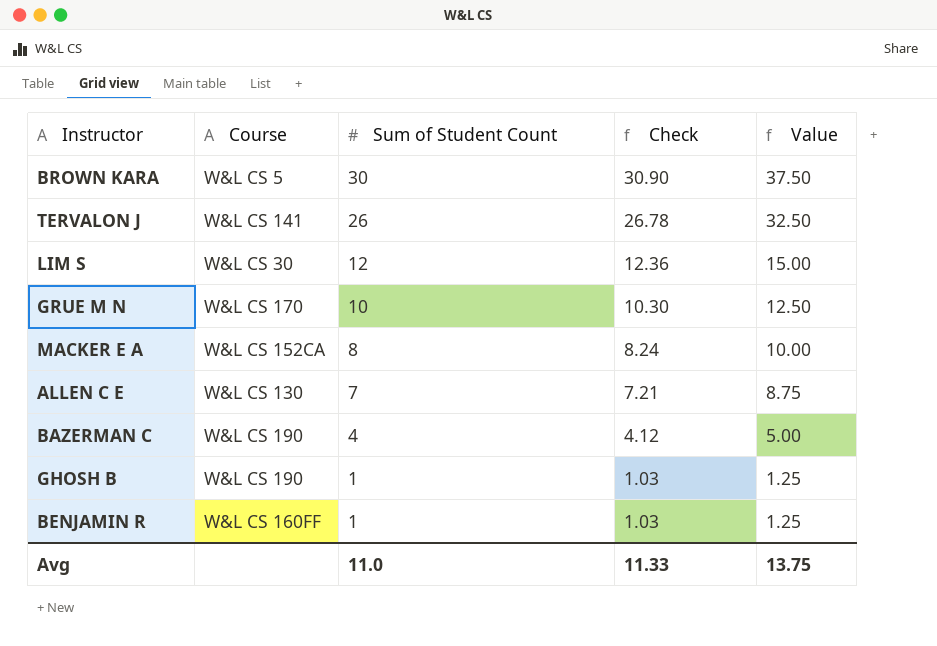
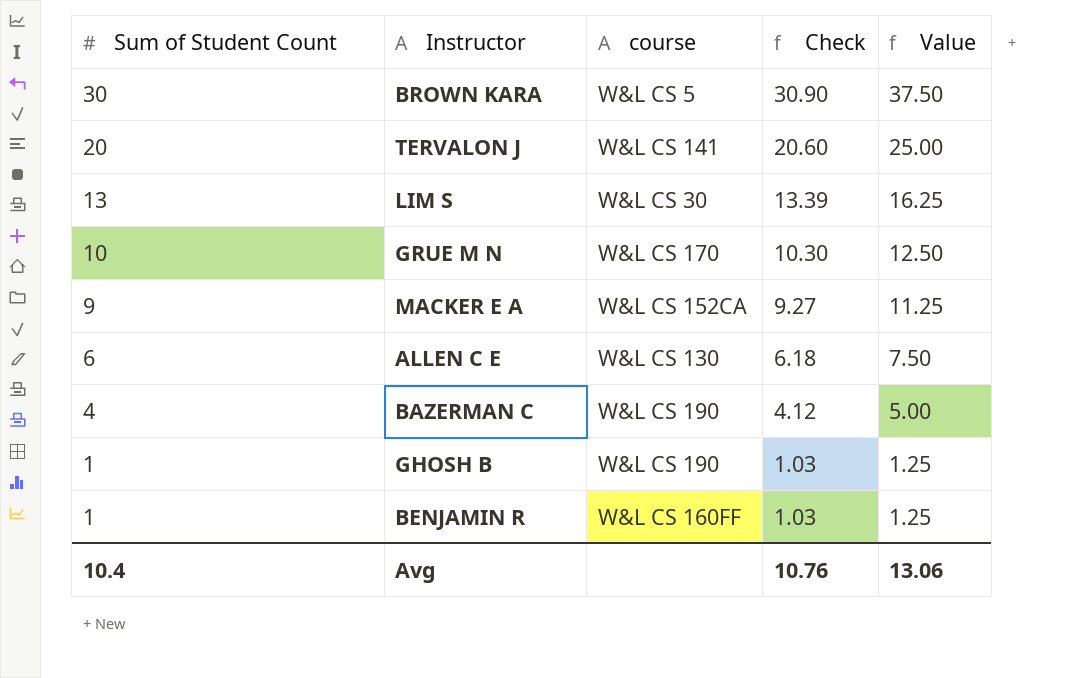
column Sum of Student Count | position: 3 -> 1
column name: Course -> course
TERVALON J | Sum of Student Count: 26 -> 20
TERVALON J | Check: 26.78 -> 20.60
TERVALON J | Value: 32.50 -> 25.00
LIM S | Sum of Student Count: 12 -> 13
LIM S | Check: 12.36 -> 13.39
LIM S | Value: 15.00 -> 16.25
MACKER E A | Sum of Student Count: 8 -> 9
MACKER E A | Check: 8.24 -> 9.27
MACKER E A | Value: 10.00 -> 11.25
ALLEN C E | Sum of Student Count: 7 -> 6
ALLEN C E | Check: 7.21 -> 6.18
ALLEN C E | Value: 8.75 -> 7.50
Avg | Sum of Student Count: 11.0 -> 10.4
Avg | Check: 11.33 -> 10.76
Avg | Value: 13.75 -> 13.06

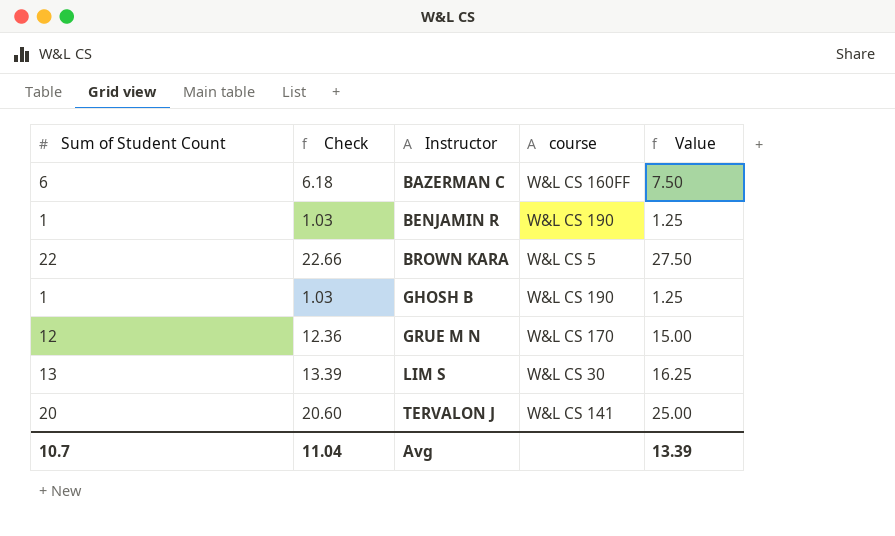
row order: Sum of Student Count descending -> Instructor ascending
column Check | position: 4 -> 2
row MACKER E A: 9 | W&L CS 152CA | 9.27 | 11.25 -> none
row ALLEN C E: 6 | W&L CS 130 | 6.18 | 7.50 -> none
BAZERMAN C | Sum of Student Count: 4 -> 6
BAZERMAN C | Check: 4.12 -> 6.18
BAZERMAN C | course: W&L CS 190 -> W&L CS 160FF
BAZERMAN C | Value: 5.00 -> 7.50
BENJAMIN R | course: W&L CS 160FF -> W&L CS 190
BROWN KARA | Sum of Student Count: 30 -> 22
BROWN KARA | Check: 30.90 -> 22.66
BROWN KARA | Value: 37.50 -> 27.50
GRUE M N | Sum of Student Count: 10 -> 12
GRUE M N | Check: 10.30 -> 12.36
GRUE M N | Value: 12.50 -> 15.00
Avg | Sum of Student Count: 10.4 -> 10.7
Avg | Check: 10.76 -> 11.04
Avg | Value: 13.06 -> 13.39

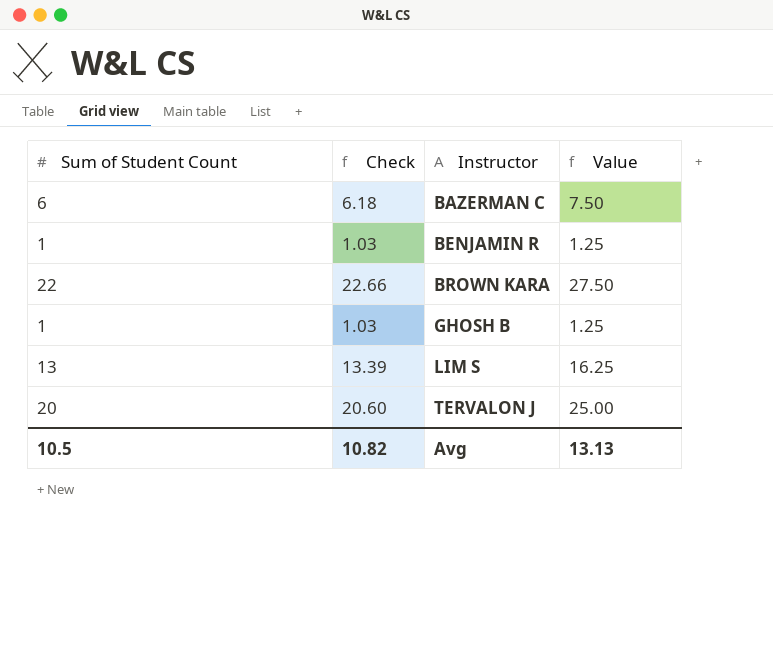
column course | position: 4 -> none
row GRUE M N: 12 | 12.36 | W&L CS 170 | 15.00 -> none
Avg | Sum of Student Count: 10.7 -> 10.5
Avg | Check: 11.04 -> 10.82
Avg | Value: 13.39 -> 13.13

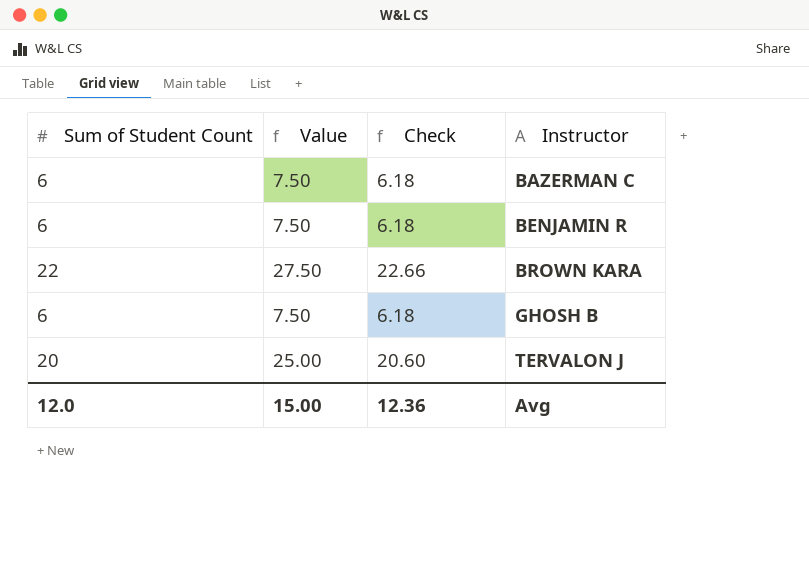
column Value | position: 4 -> 2
row LIM S: 13 | 13.39 | 16.25 -> none
BENJAMIN R | Sum of Student Count: 1 -> 6
BENJAMIN R | Value: 1.25 -> 7.50
BENJAMIN R | Check: 1.03 -> 6.18
GHOSH B | Sum of Student Count: 1 -> 6
GHOSH B | Value: 1.25 -> 7.50
GHOSH B | Check: 1.03 -> 6.18
Avg | Sum of Student Count: 10.5 -> 12.0
Avg | Value: 13.13 -> 15.00
Avg | Check: 10.82 -> 12.36

